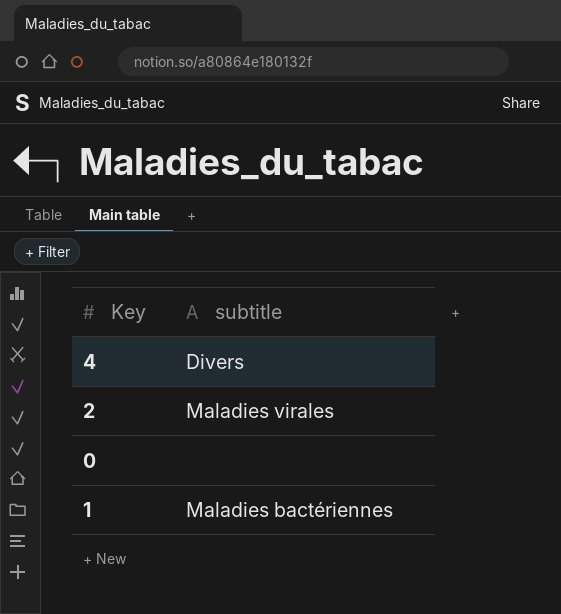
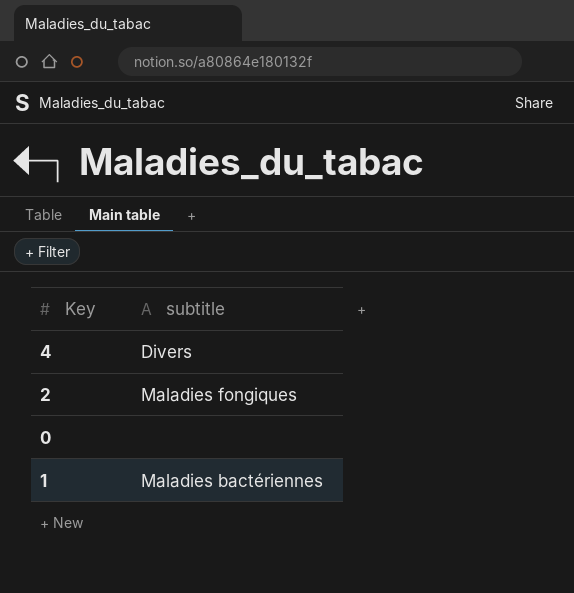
2 | subtitle: Maladies virales -> Maladies fongiques

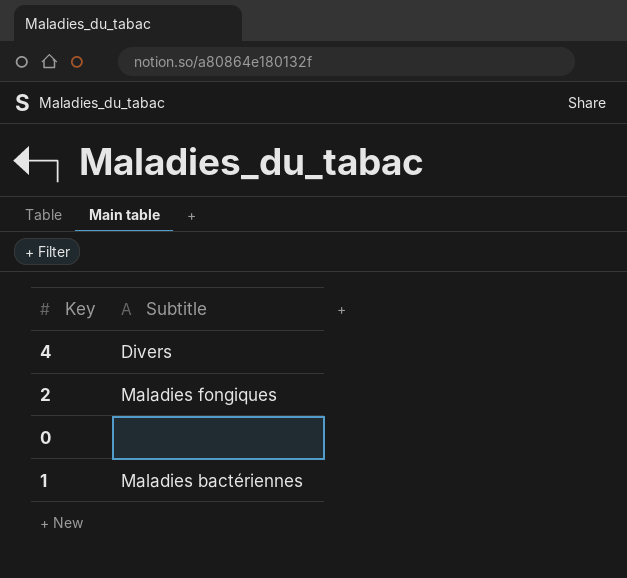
column name: subtitle -> Subtitle

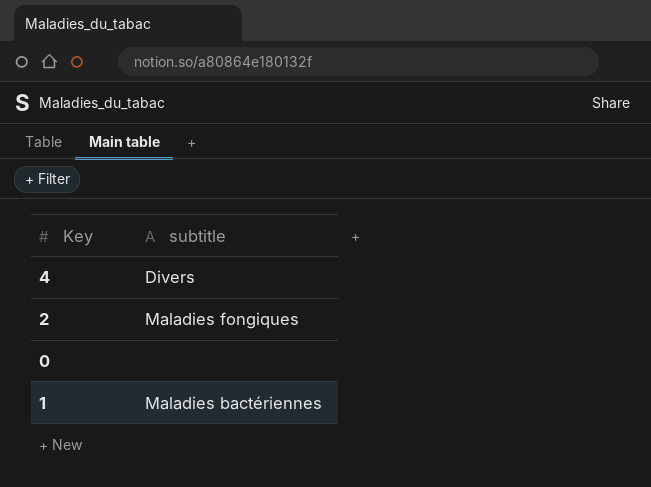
column name: Subtitle -> subtitle

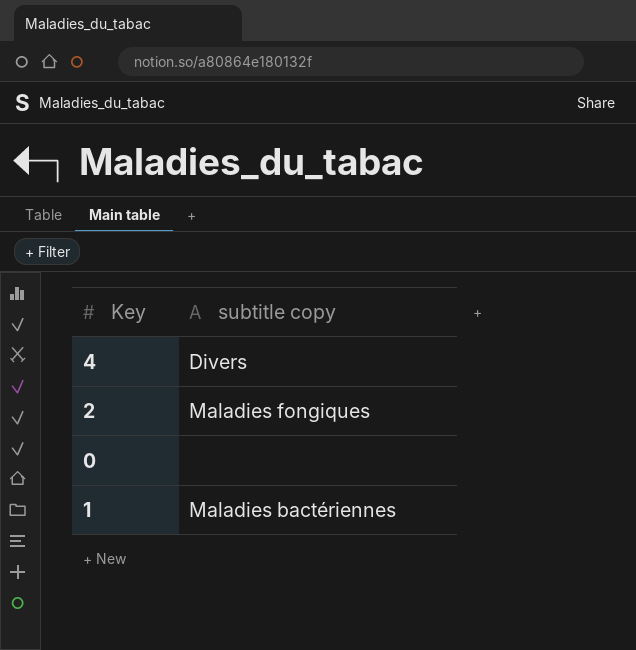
column name: subtitle -> subtitle copy

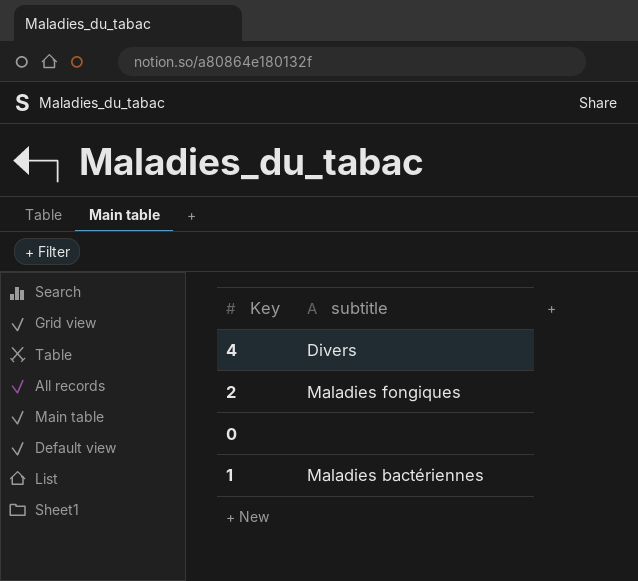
column name: subtitle copy -> subtitle

